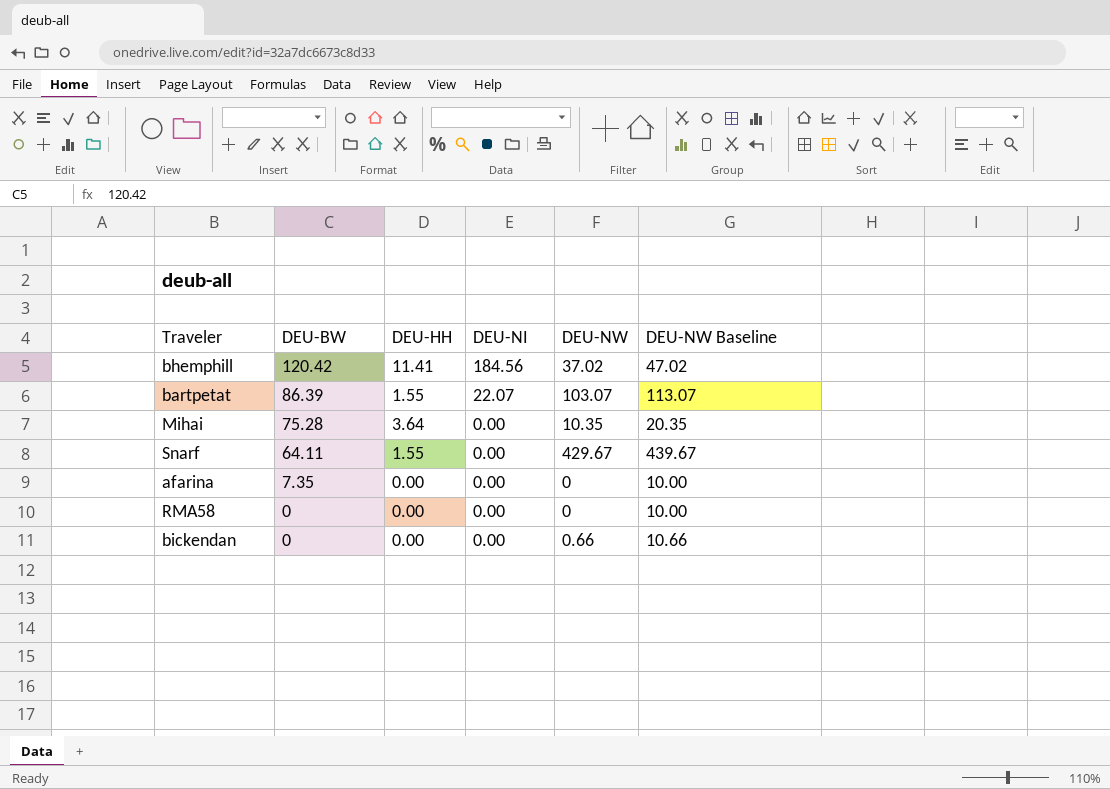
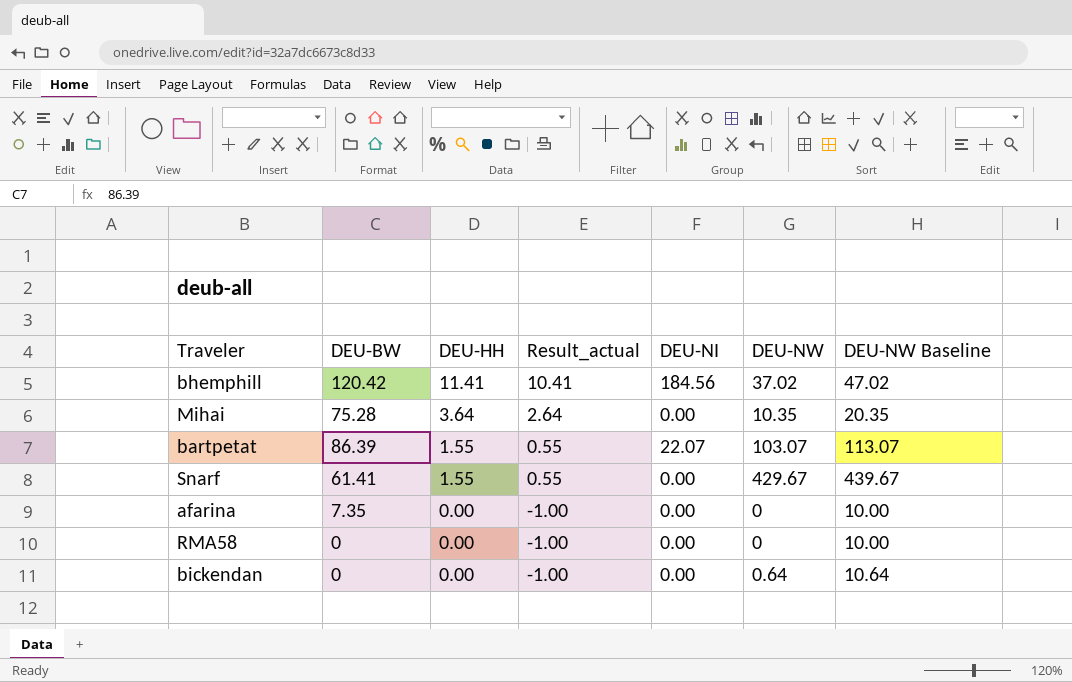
row order: DEU-BW descending -> DEU-HH descending
column Result_actual | formula: none -> [DEU-HH] - 1
Snarf | DEU-BW: 64.11 -> 61.41
bickendan | DEU-NW: 0.66 -> 0.64
bickendan | DEU-NW Baseline: 10.66 -> 10.64

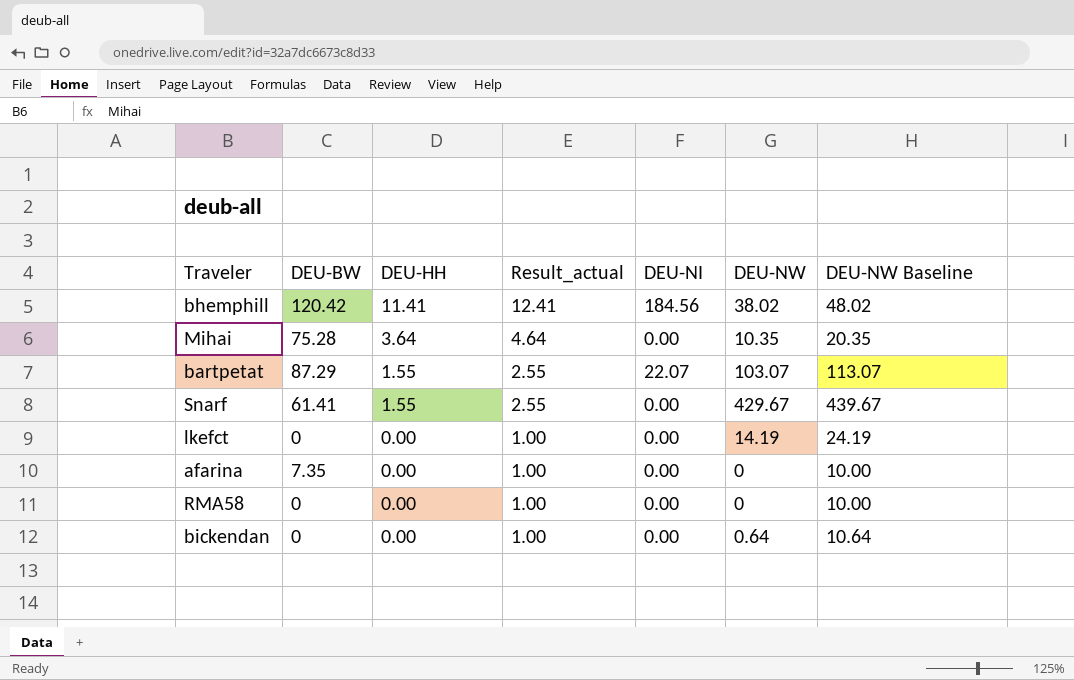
column Result_actual | formula: [DEU-HH] - 1 -> [DEU-HH] + 1
bhemphill | DEU-NW: 37.02 -> 38.02
bhemphill | DEU-NW Baseline: 47.02 -> 48.02
bartpetat | DEU-BW: 86.39 -> 87.29
row lkefct: none -> 0 | 0.00 | 1.00 | 0.00 | 14.19 | 24.19

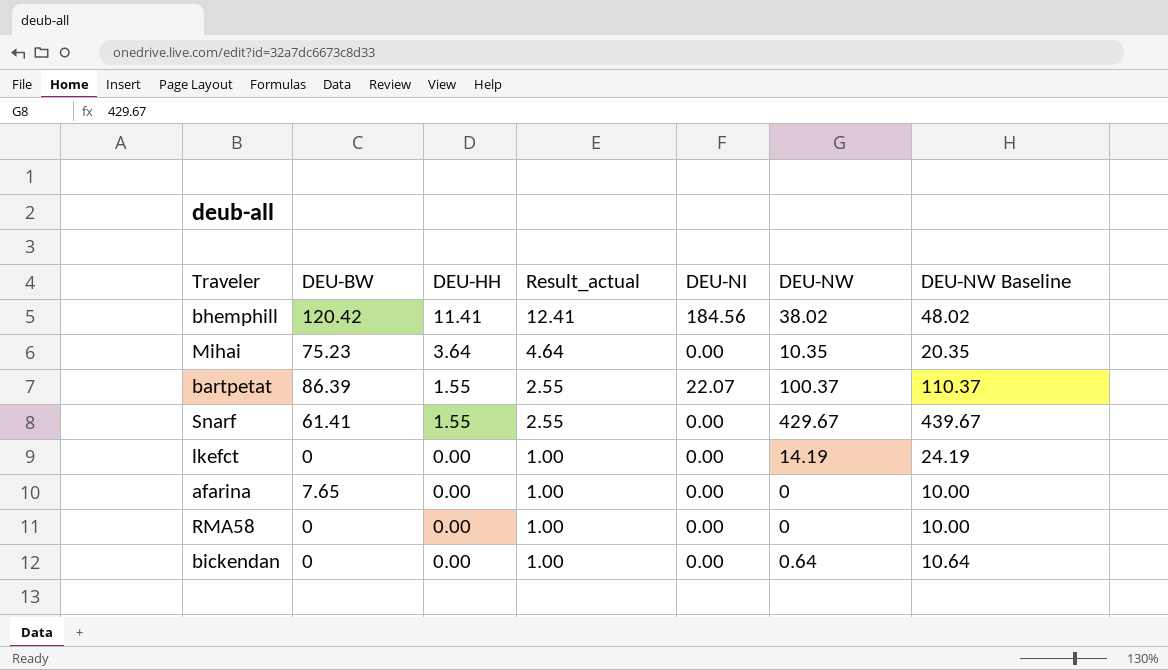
Mihai | DEU-BW: 75.28 -> 75.23
bartpetat | DEU-BW: 87.29 -> 86.39
bartpetat | DEU-NW: 103.07 -> 100.37
bartpetat | DEU-NW Baseline: 113.07 -> 110.37
afarina | DEU-BW: 7.35 -> 7.65

